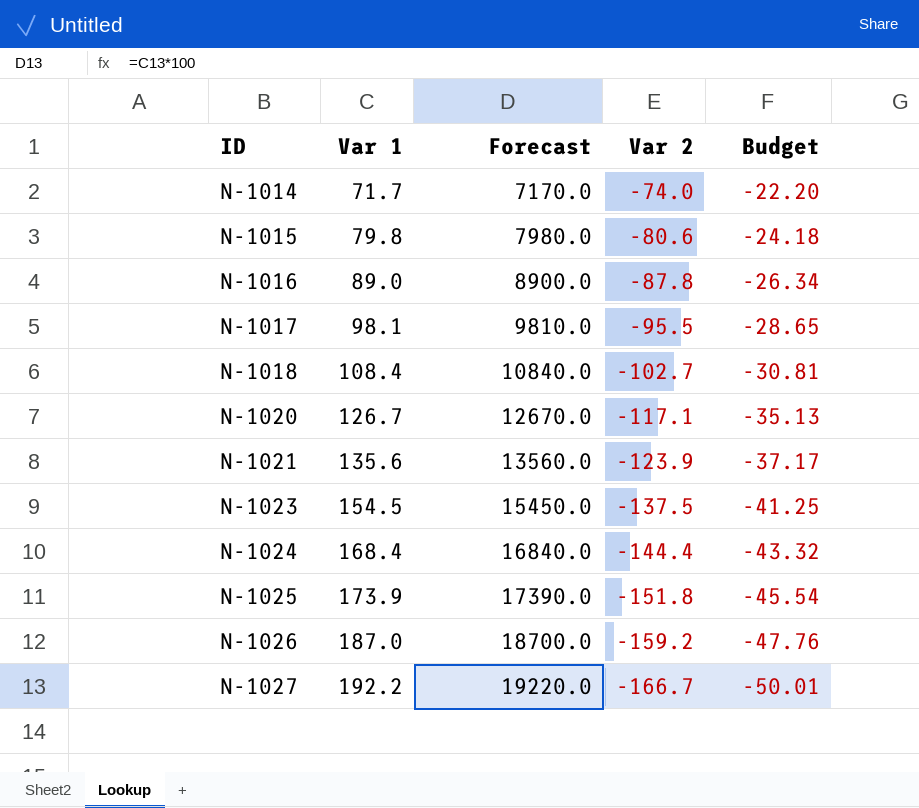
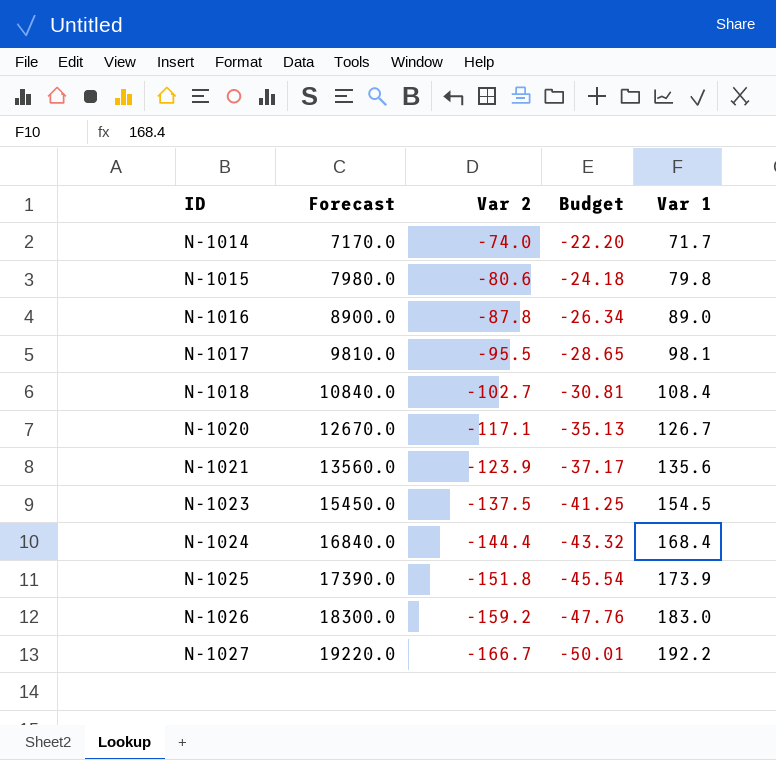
column Var 1 | position: 2 -> 5
N-1026 | Forecast: 18700.0 -> 18300.0
N-1026 | Var 1: 187.0 -> 183.0

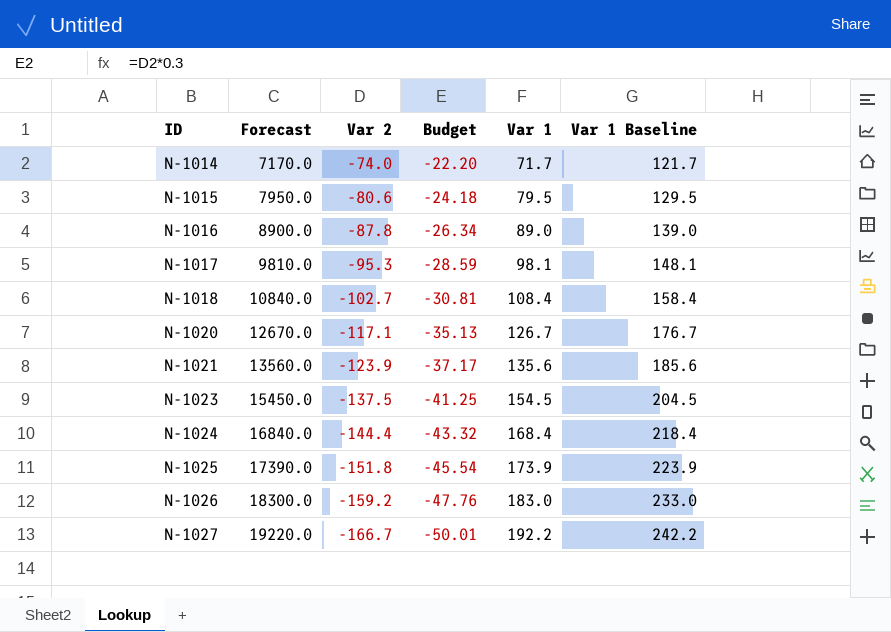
column Var 1 Baseline | formula: none -> [Var 1] + 50
N-1015 | Forecast: 7980.0 -> 7950.0
N-1015 | Var 1: 79.8 -> 79.5
N-1017 | Var 2: -95.5 -> -95.3
N-1017 | Budget: -28.65 -> -28.59

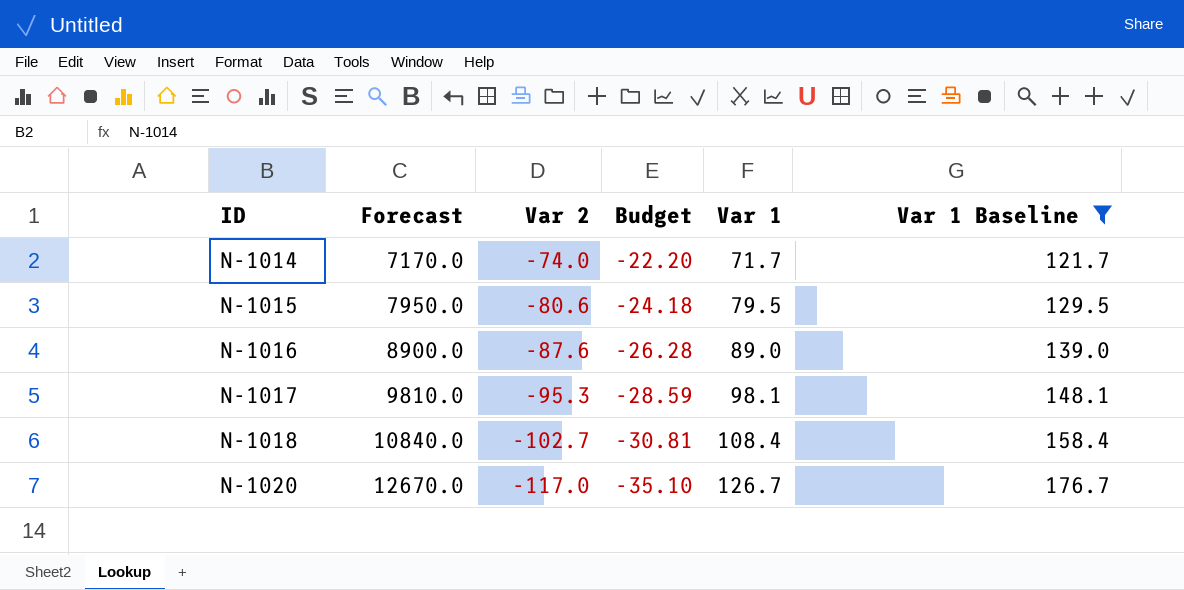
filter: none -> Var 1 Baseline <= 176.7
N-1016 | Var 2: -87.8 -> -87.6
N-1016 | Budget: -26.34 -> -26.28
N-1020 | Var 2: -117.1 -> -117.0
N-1020 | Budget: -35.13 -> -35.10

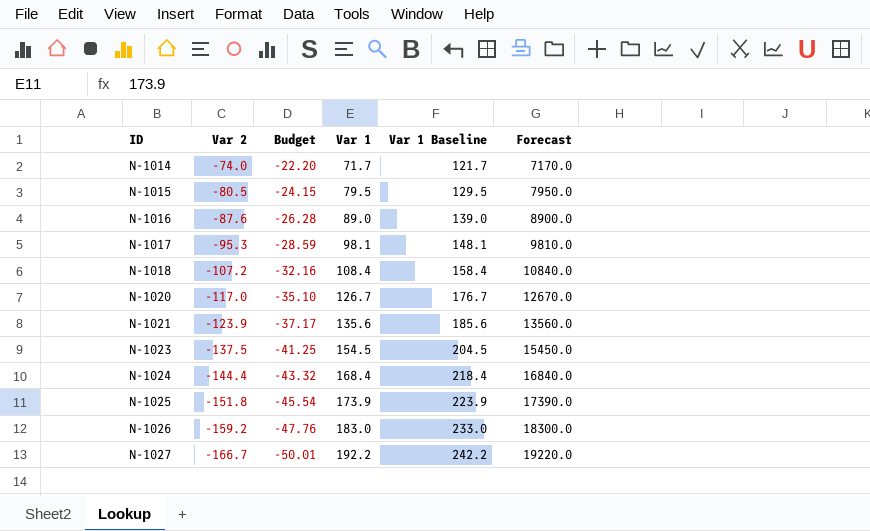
filter: Var 1 Baseline <= 176.7 -> none
column Forecast | position: 2 -> 6
N-1015 | Var 2: -80.6 -> -80.5
N-1015 | Budget: -24.18 -> -24.15
N-1018 | Var 2: -102.7 -> -107.2
N-1018 | Budget: -30.81 -> -32.16

